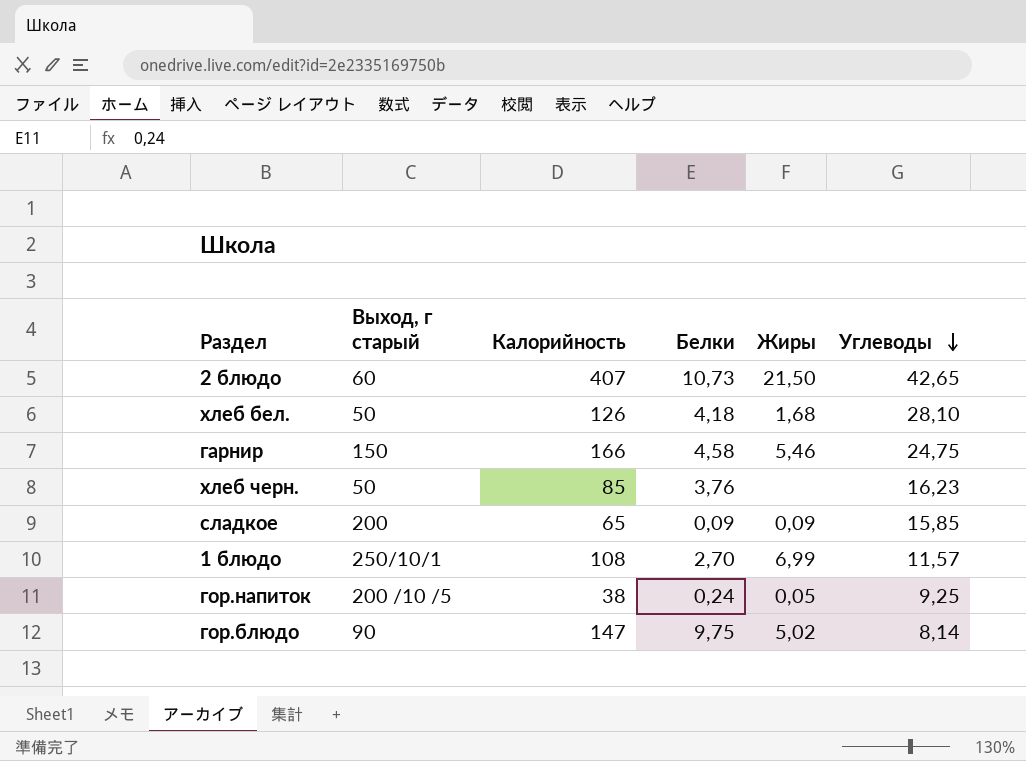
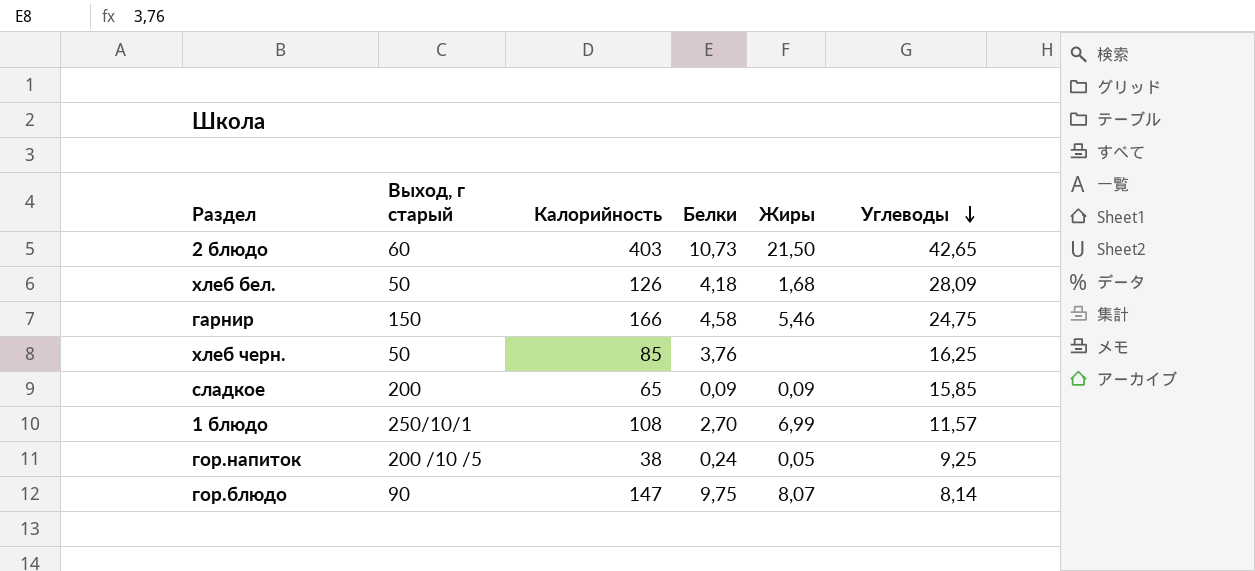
2 блюдо | Калорийность: 407 -> 403
хлеб бел. | Углеводы: 28,10 -> 28,09
хлеб черн. | Углеводы: 16,23 -> 16,25
гор.блюдо | Жиры: 5,02 -> 8,07

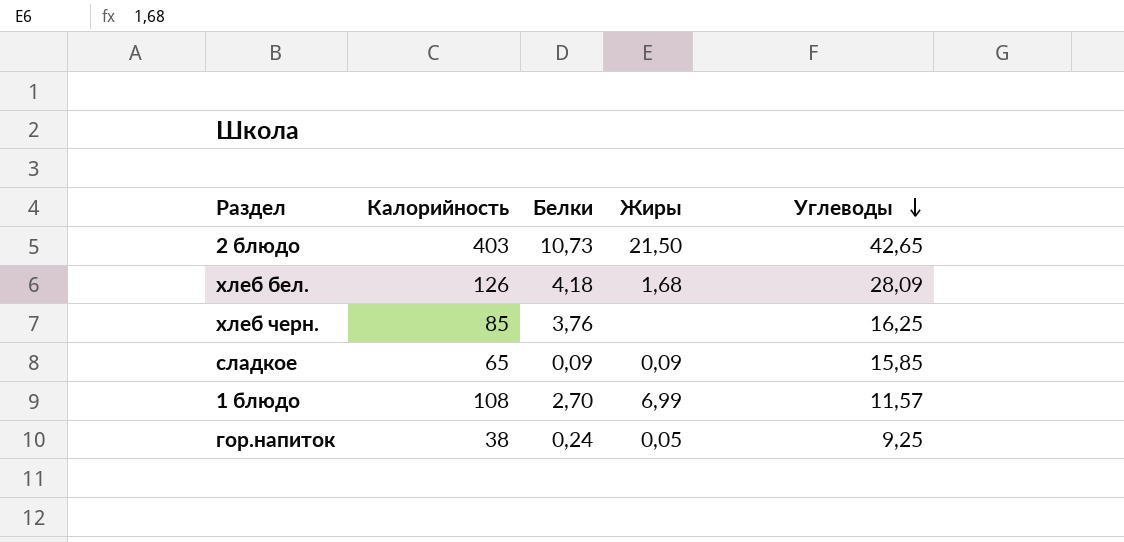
column Выход, г старый | position: 2 -> none
row гарнир: 150 | 166 | 4,58 | 5,46 | 24,75 -> none
row гор.блюдо: 90 | 147 | 9,75 | 8,07 | 8,14 -> none

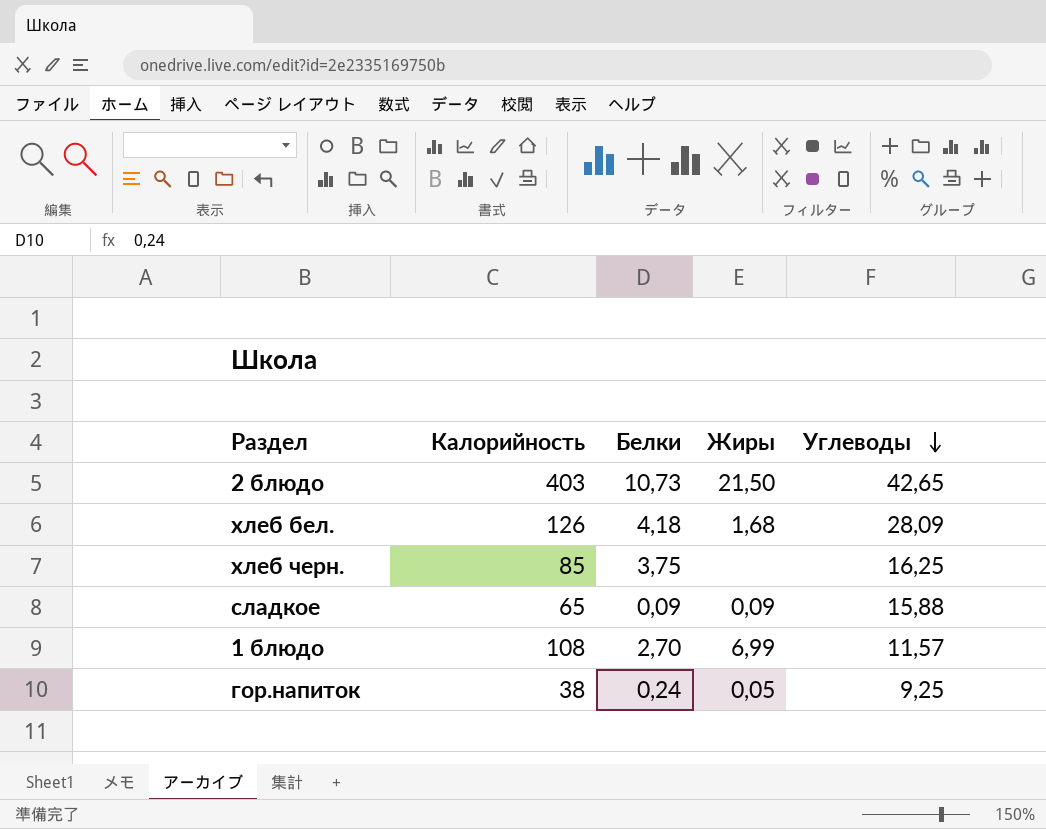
хлеб черн. | Белки: 3,76 -> 3,75
сладкое | Углеводы: 15,85 -> 15,88

